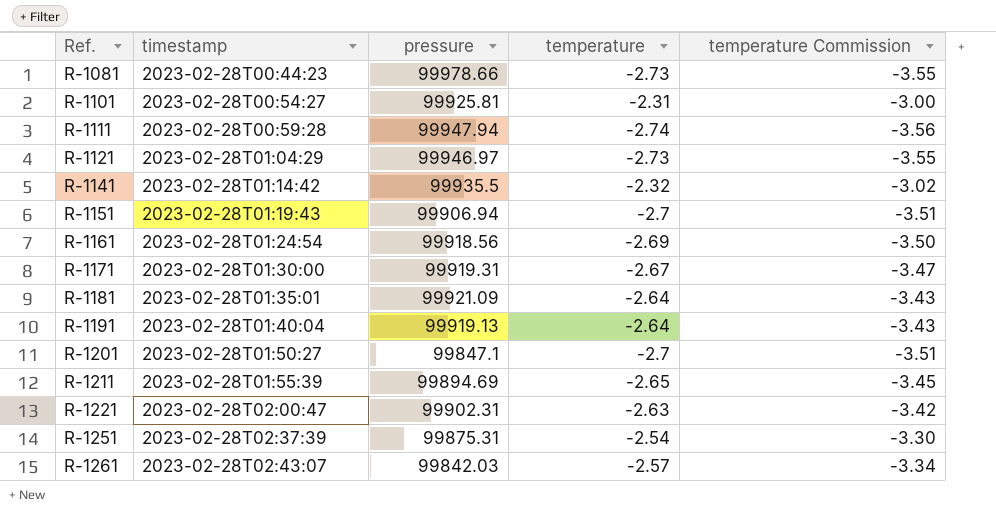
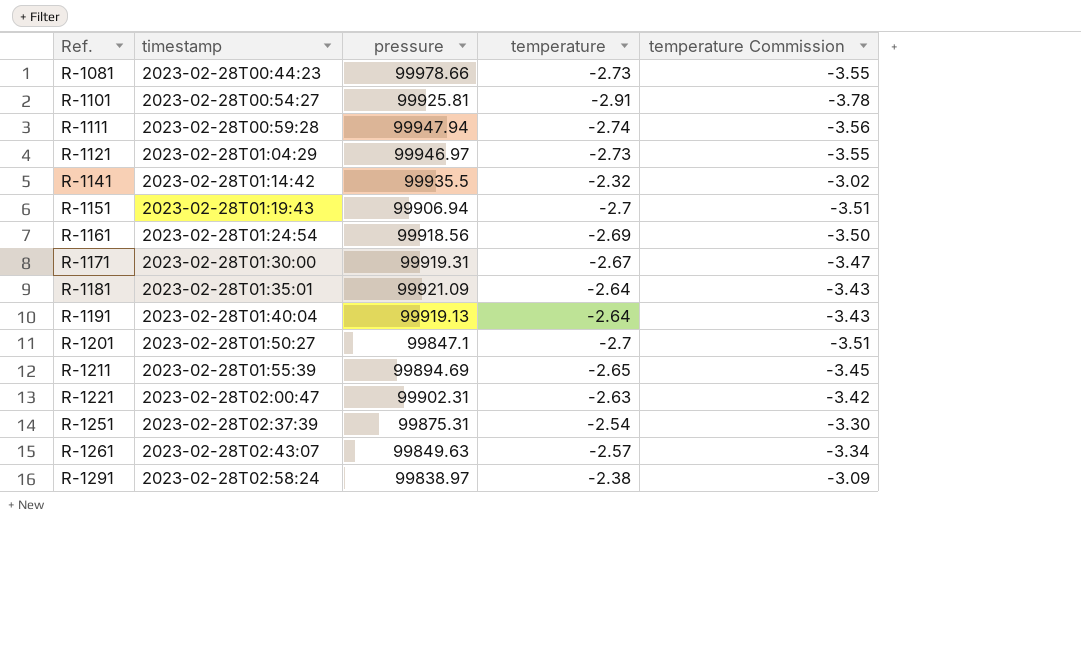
R-1101 | temperature: -2.31 -> -2.91
R-1101 | temperature Commission: -3.00 -> -3.78
R-1261 | pressure: 99842.03 -> 99849.63
row R-1291: none -> 2023-02-28T02:58:24 | 99838.97 | -2.38 | -3.09

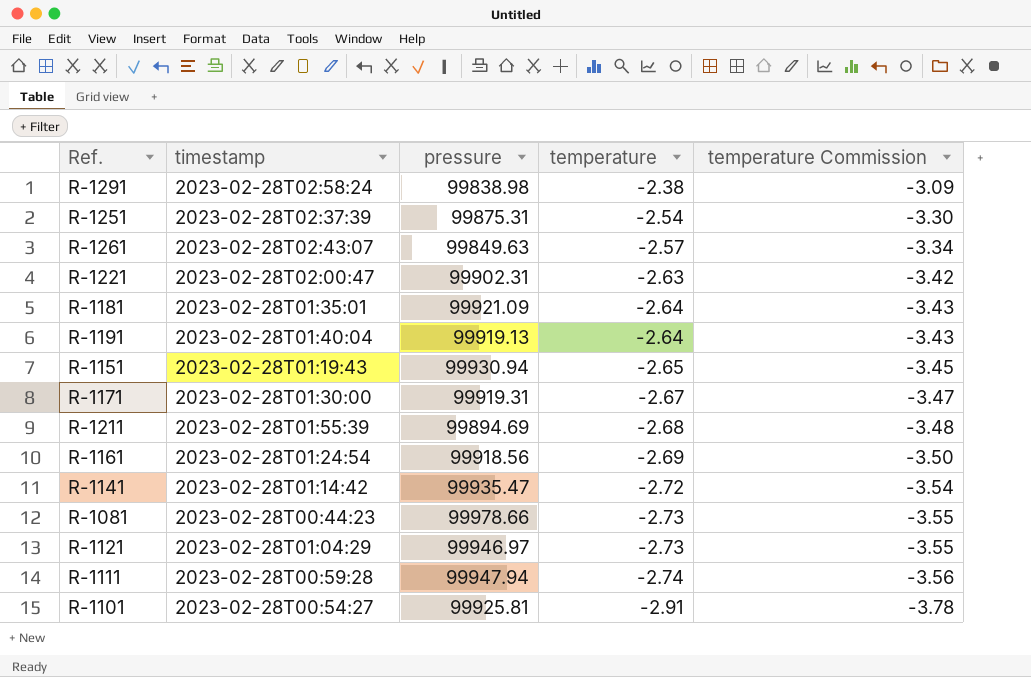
row order: Ref. ascending -> temperature descending
row R-1201: 2023-02-28T01:50:27 | 99847.1 | -2.7 | -3.51 -> none
R-1291 | pressure: 99838.97 -> 99838.98
R-1151 | pressure: 99906.94 -> 99930.94
R-1151 | temperature: -2.7 -> -2.65
R-1151 | temperature Commission: -3.51 -> -3.45
R-1211 | temperature: -2.65 -> -2.68
R-1211 | temperature Commission: -3.45 -> -3.48
R-1141 | pressure: 99935.5 -> 99935.47
R-1141 | temperature: -2.32 -> -2.72
R-1141 | temperature Commission: -3.02 -> -3.54

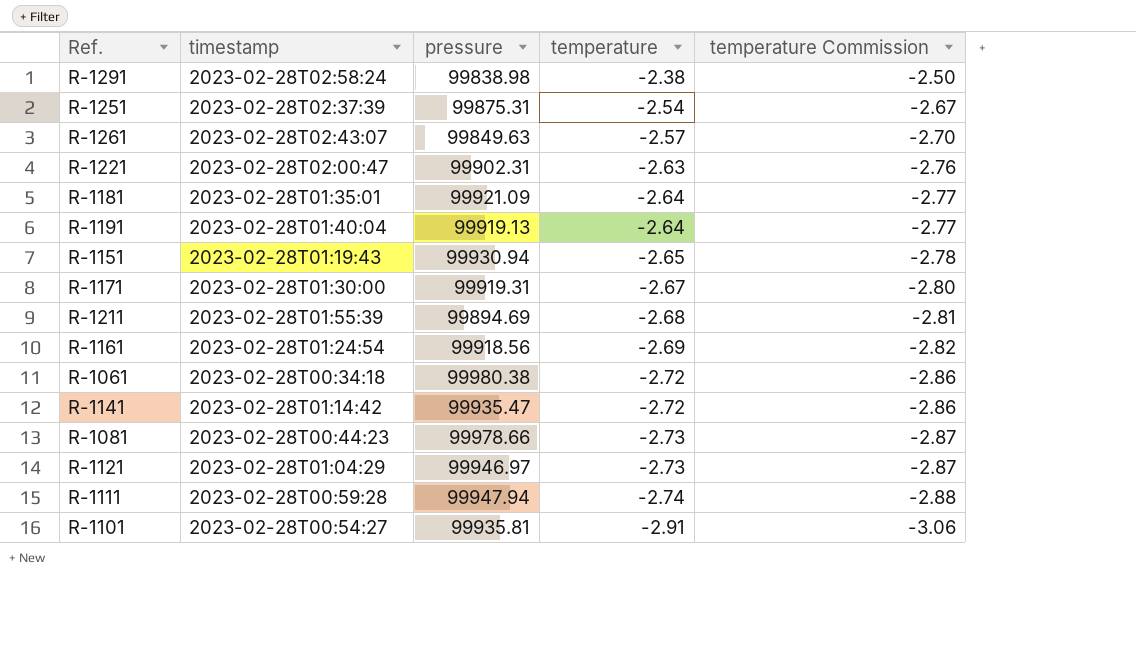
column temperature Commission | formula: [temperature] * 1.3 -> [temperature] * 1.05
row R-1061: none -> 2023-02-28T00:34:18 | 99980.38 | -2.72 | -2.86
R-1101 | pressure: 99925.81 -> 99935.81

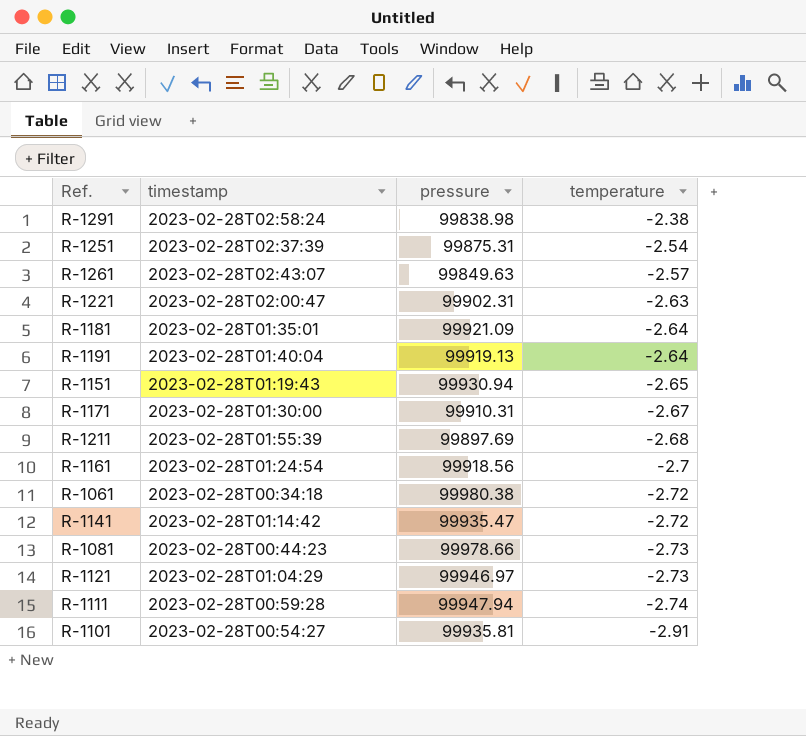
column temperature Commission | formula: [temperature] * 1.05 -> none
R-1171 | pressure: 99919.31 -> 99910.31
R-1211 | pressure: 99894.69 -> 99897.69
R-1161 | temperature: -2.69 -> -2.7

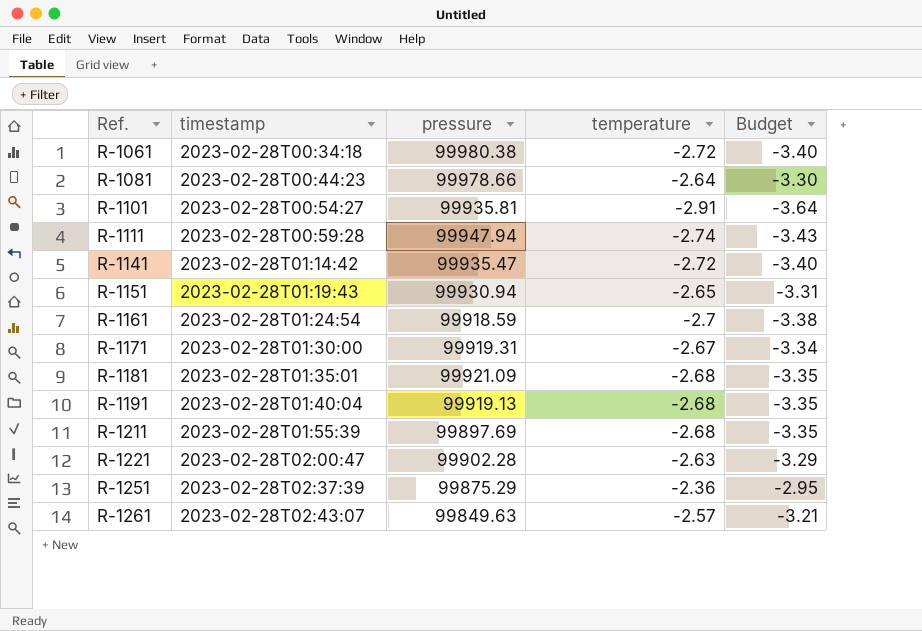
row order: temperature descending -> Ref. ascending
column Budget | formula: none -> [temperature] * 1.25
row R-1291: 2023-02-28T02:58:24 | 99838.98 | -2.38 -> none
row R-1121: 2023-02-28T01:04:29 | 99946.97 | -2.73 -> none
R-1081 | temperature: -2.73 -> -2.64
R-1161 | pressure: 99918.56 -> 99918.59
R-1171 | pressure: 99910.31 -> 99919.31
R-1181 | temperature: -2.64 -> -2.68
R-1191 | temperature: -2.64 -> -2.68
R-1221 | pressure: 99902.31 -> 99902.28
R-1251 | pressure: 99875.31 -> 99875.29
R-1251 | temperature: -2.54 -> -2.36

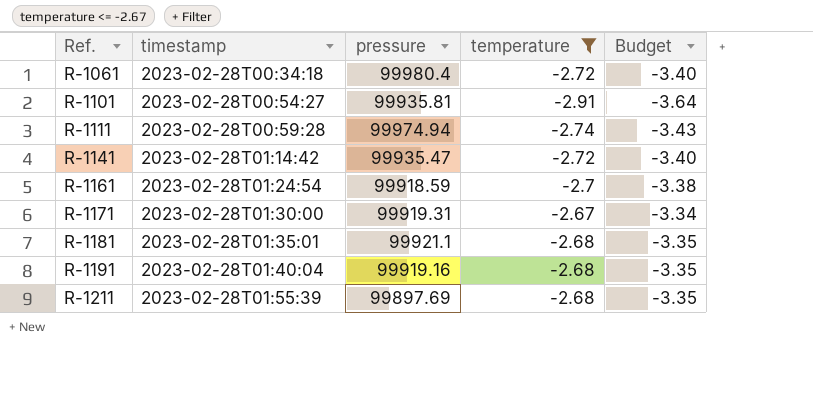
filter: none -> temperature <= -2.67
R-1061 | pressure: 99980.38 -> 99980.4
R-1111 | pressure: 99947.94 -> 99974.94
R-1181 | pressure: 99921.09 -> 99921.1
R-1191 | pressure: 99919.13 -> 99919.16

